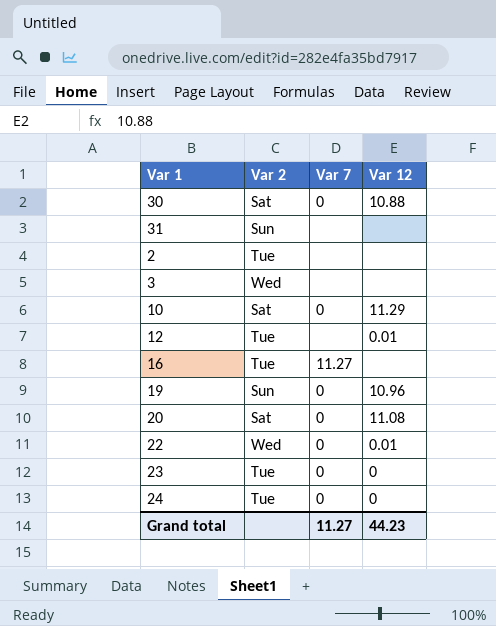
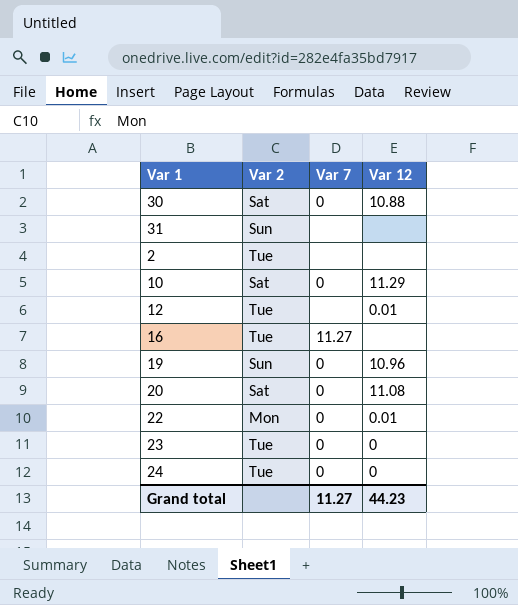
row 3: Wed | none | none -> none
22 | Var 2: Wed -> Mon

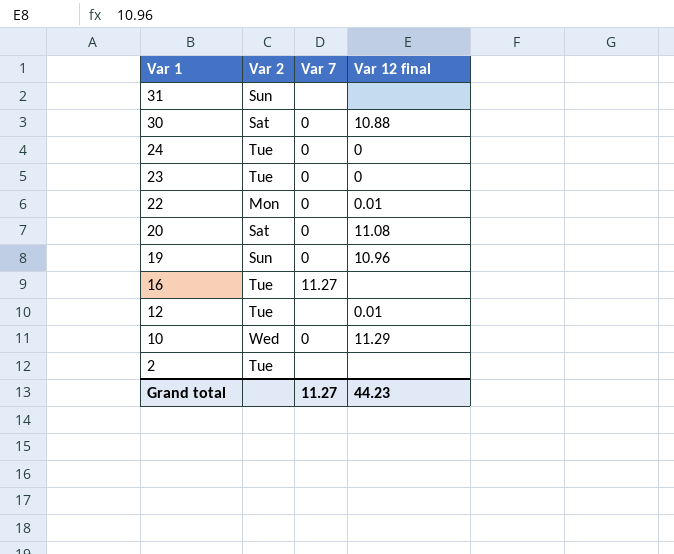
row order: none -> Var 1 descending
column name: Var 12 -> Var 12 final
10 | Var 2: Sat -> Wed

